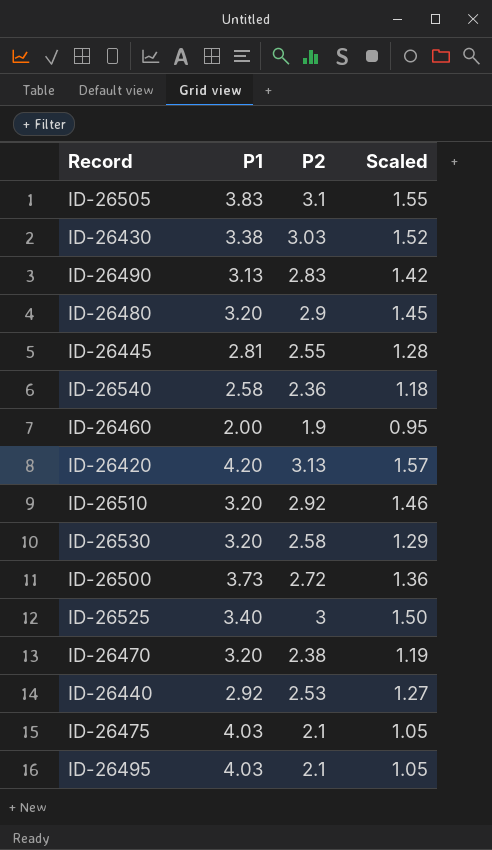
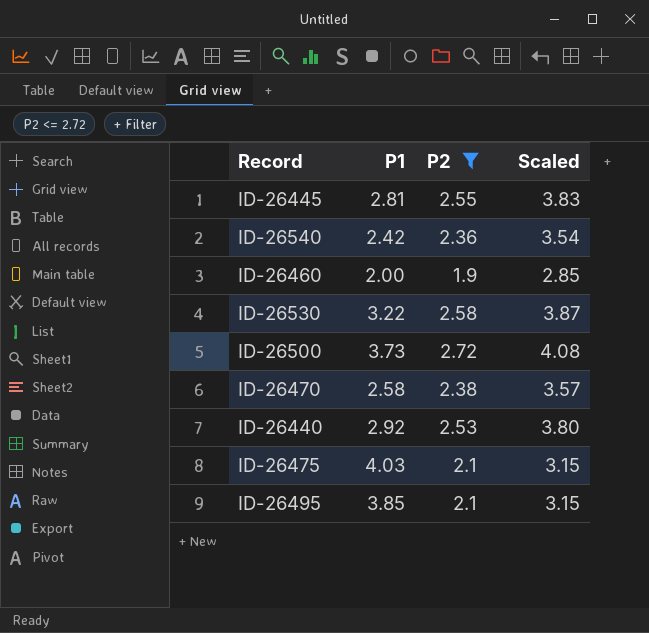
filter: none -> P2 <= 2.72
column Scaled | formula: [P2] * 0.5 -> [P2] * 1.5
ID-26540 | P1: 2.58 -> 2.42
ID-26530 | P1: 3.20 -> 3.22
ID-26470 | P1: 3.20 -> 2.58
ID-26495 | P1: 4.03 -> 3.85

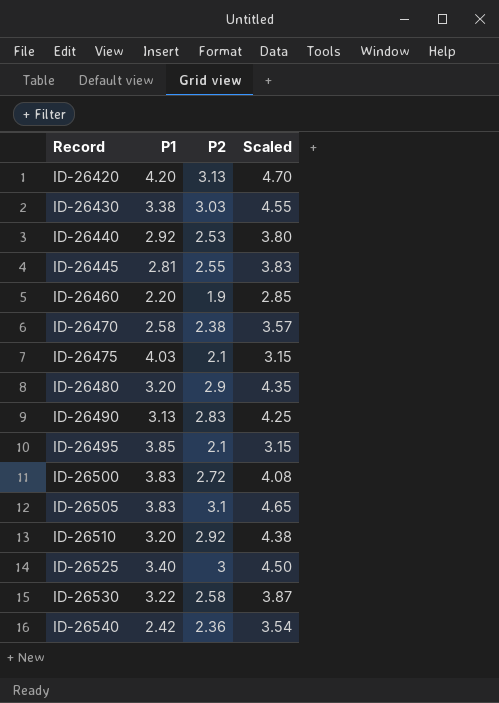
filter: P2 <= 2.72 -> none
row order: none -> Record ascending
ID-26460 | P1: 2.00 -> 2.20
ID-26500 | P1: 3.73 -> 3.83

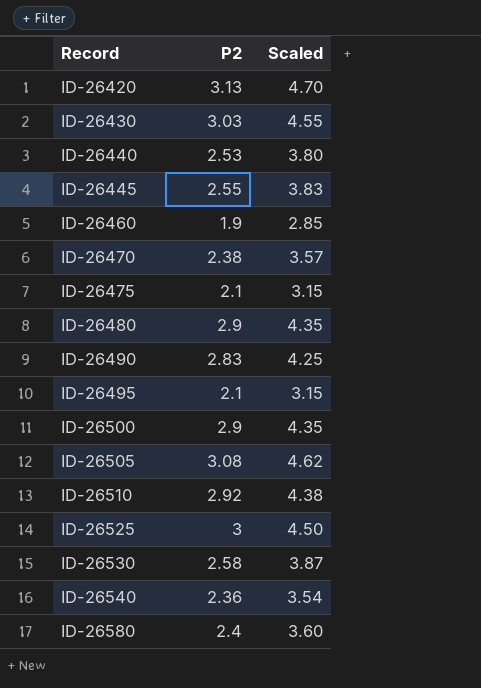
column P1 | position: 2 -> none
ID-26500 | P2: 2.72 -> 2.9
ID-26500 | Scaled: 4.08 -> 4.35
ID-26505 | P2: 3.1 -> 3.08
ID-26505 | Scaled: 4.65 -> 4.62
row ID-26580: none -> 2.4 | 3.60

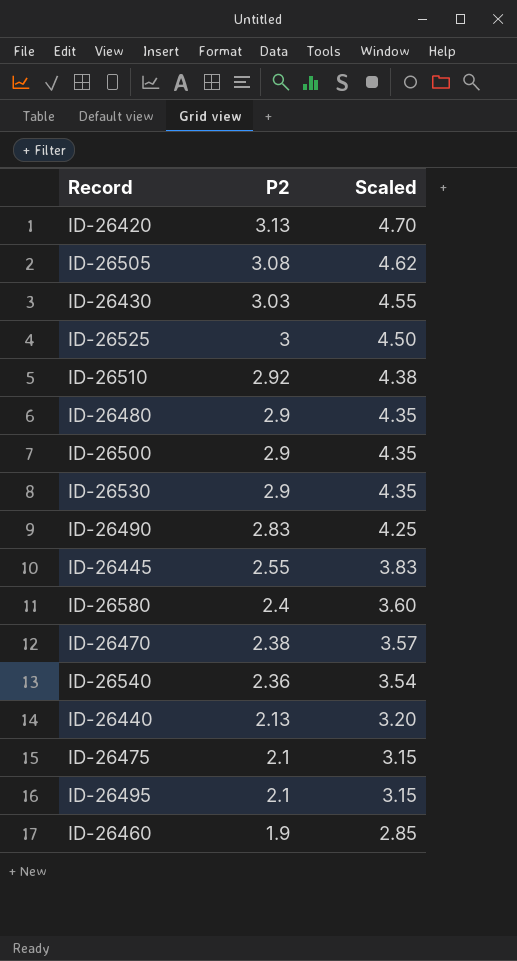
row order: Record ascending -> P2 descending
ID-26530 | P2: 2.58 -> 2.9
ID-26530 | Scaled: 3.87 -> 4.35
ID-26440 | P2: 2.53 -> 2.13
ID-26440 | Scaled: 3.80 -> 3.20

